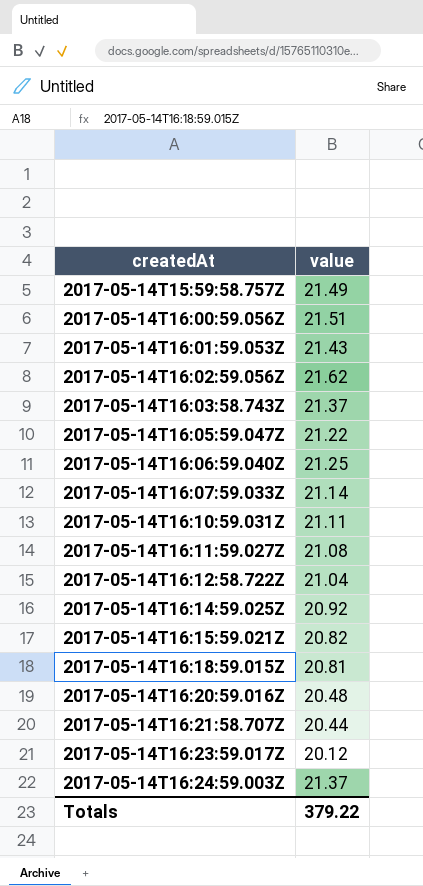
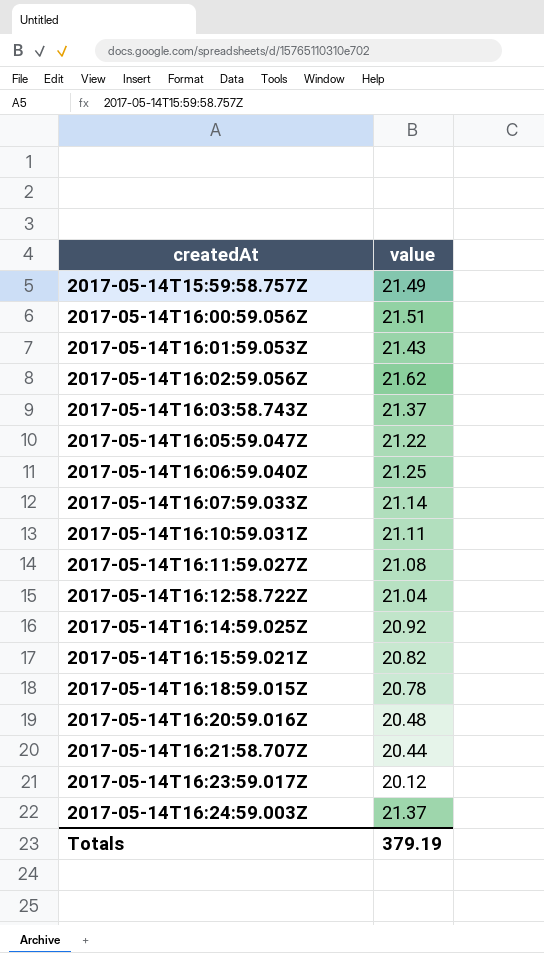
2017-05-14T16:18:59.015Z | value: 20.81 -> 20.78
Totals | value: 379.22 -> 379.19

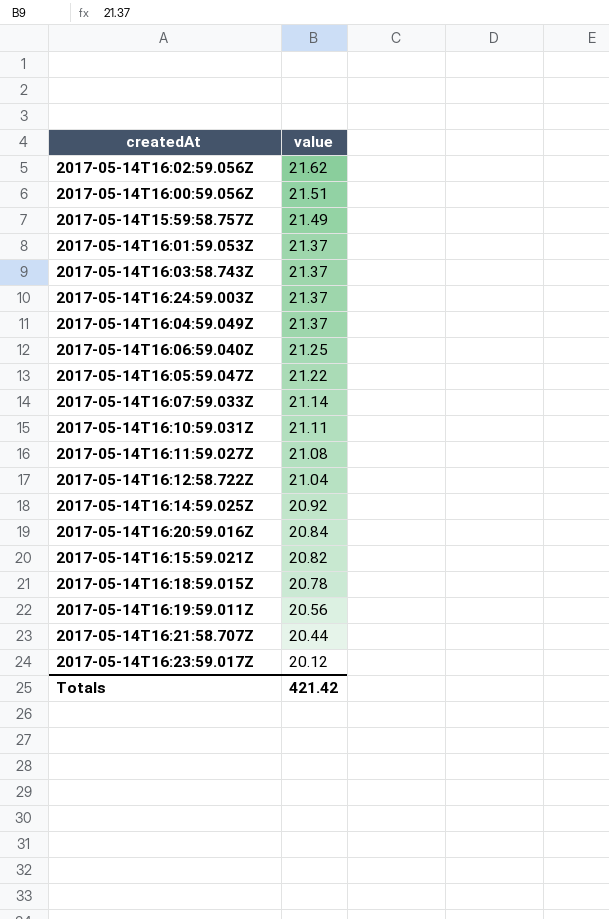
row order: createdAt ascending -> value descending
2017-05-14T16:01:59.053Z | value: 21.43 -> 21.37
row 2017-05-14T16:04:59.049Z: none -> 21.37
2017-05-14T16:20:59.016Z | value: 20.48 -> 20.84
row 2017-05-14T16:19:59.011Z: none -> 20.56
Totals | value: 379.19 -> 421.42

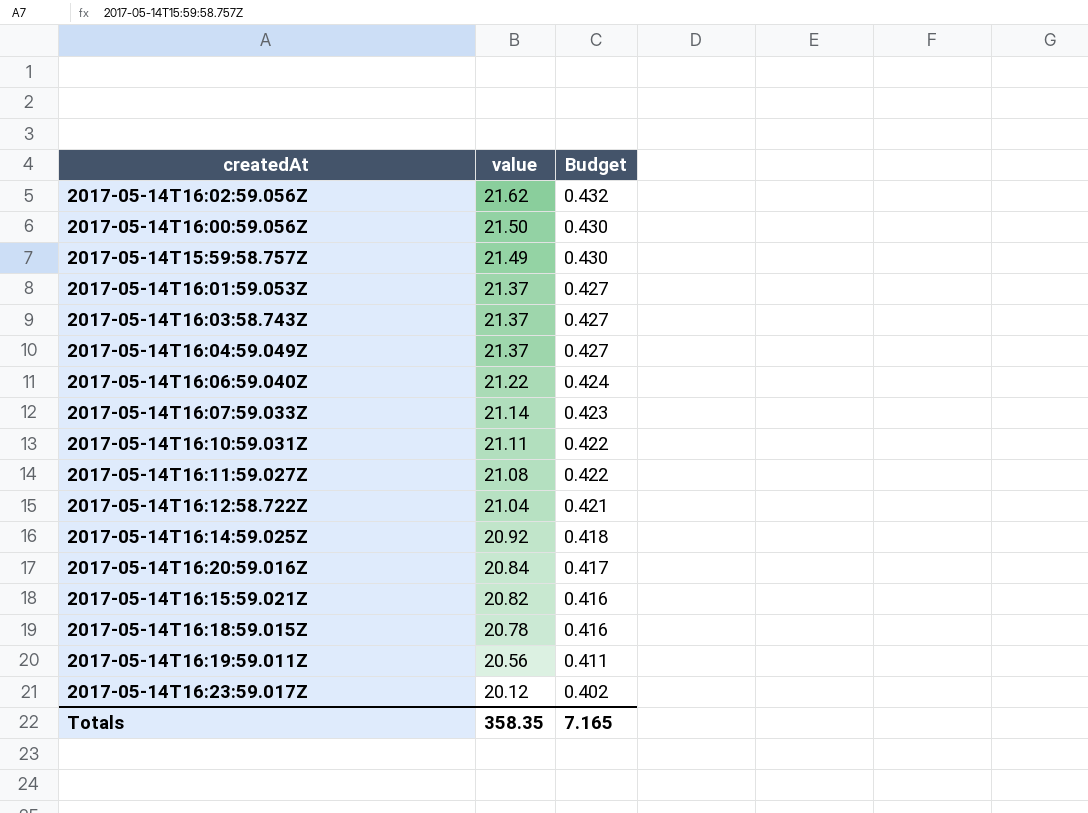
column Budget | formula: none -> [value] * 0.02
row 2017-05-14T16:24:59.003Z: 21.37 -> none
row 2017-05-14T16:05:59.047Z: 21.22 -> none
row 2017-05-14T16:21:58.707Z: 20.44 -> none
2017-05-14T16:00:59.056Z | value: 21.51 -> 21.50
2017-05-14T16:06:59.040Z | value: 21.25 -> 21.22
Totals | value: 421.42 -> 358.35

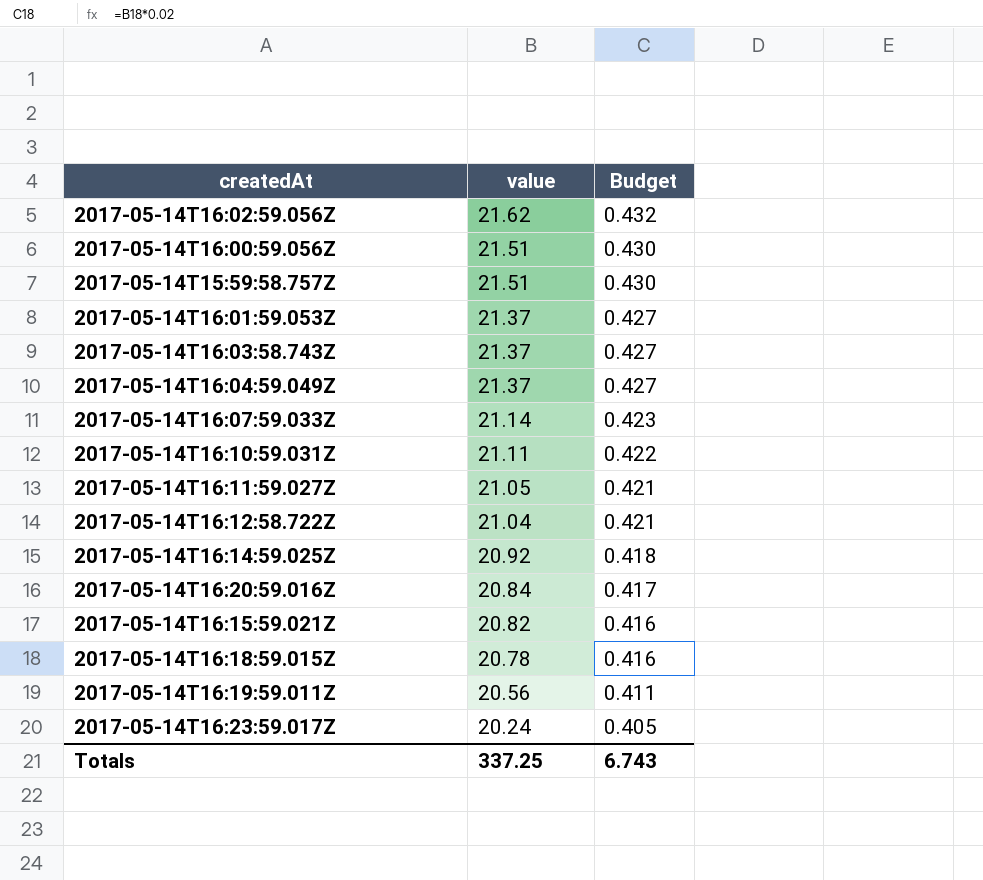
row 2017-05-14T16:06:59.040Z: 21.22 | 0.424 -> none
2017-05-14T16:00:59.056Z | value: 21.50 -> 21.51
2017-05-14T15:59:58.757Z | value: 21.49 -> 21.51
2017-05-14T16:11:59.027Z | value: 21.08 -> 21.05
2017-05-14T16:11:59.027Z | Budget: 0.422 -> 0.421
2017-05-14T16:23:59.017Z | value: 20.12 -> 20.24
2017-05-14T16:23:59.017Z | Budget: 0.402 -> 0.405
Totals | value: 358.35 -> 337.25
Totals | Budget: 7.165 -> 6.743

